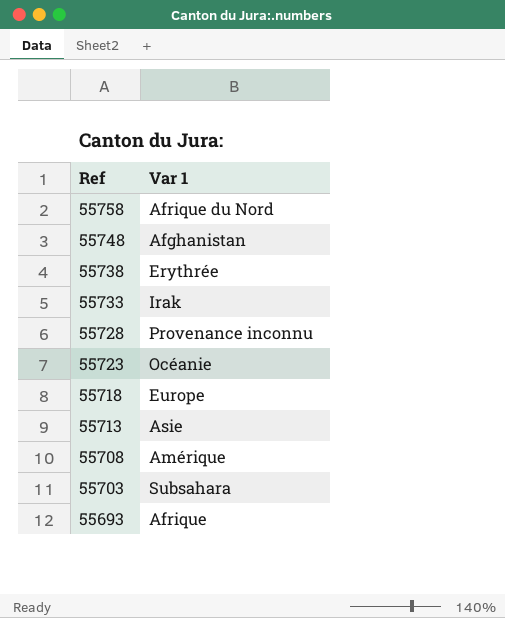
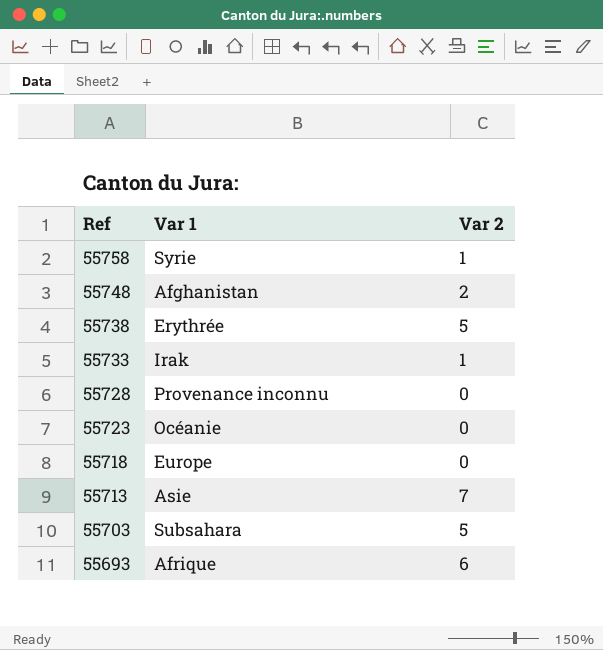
column Var 2 | position: none -> 3
row 55708: Amérique -> none
55758 | Var 1: Afrique du Nord -> Syrie

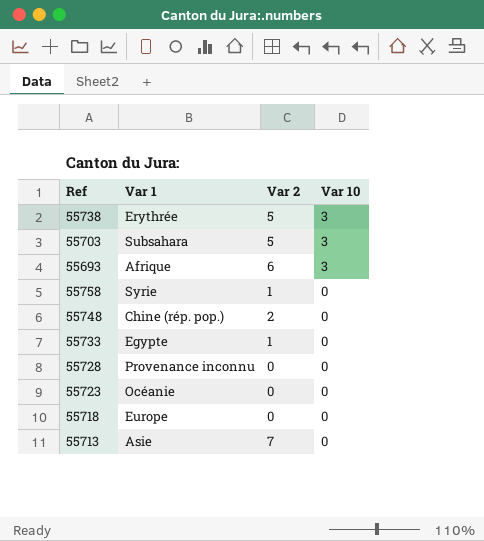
row order: Ref descending -> Var 10 descending
column Var 10 | position: none -> 4
55748 | Var 1: Afghanistan -> Chine (rép. pop.)
55733 | Var 1: Irak -> Egypte

